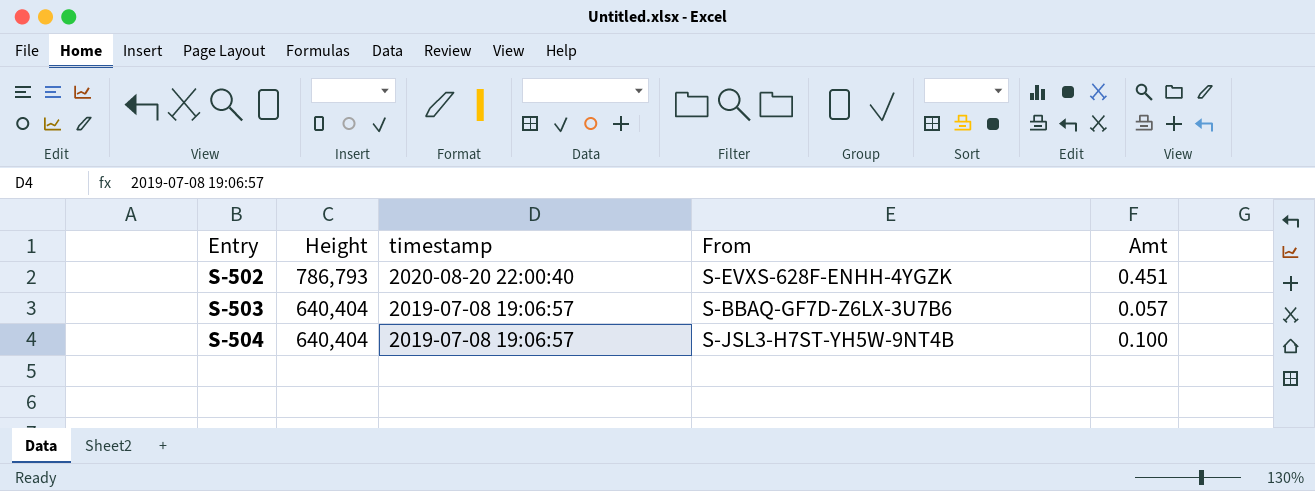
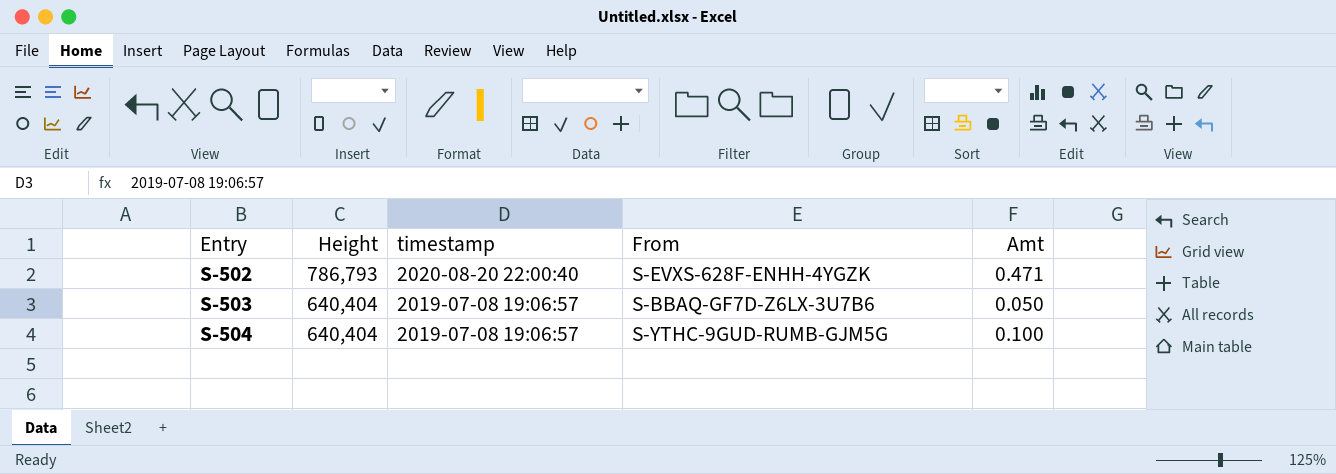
S-502 | Amt: 0.451 -> 0.471
S-503 | Amt: 0.057 -> 0.050
S-504 | From: S-JSL3-H7ST-YH5W-9NT4B -> S-YTHC-9GUD-RUMB-GJM5G

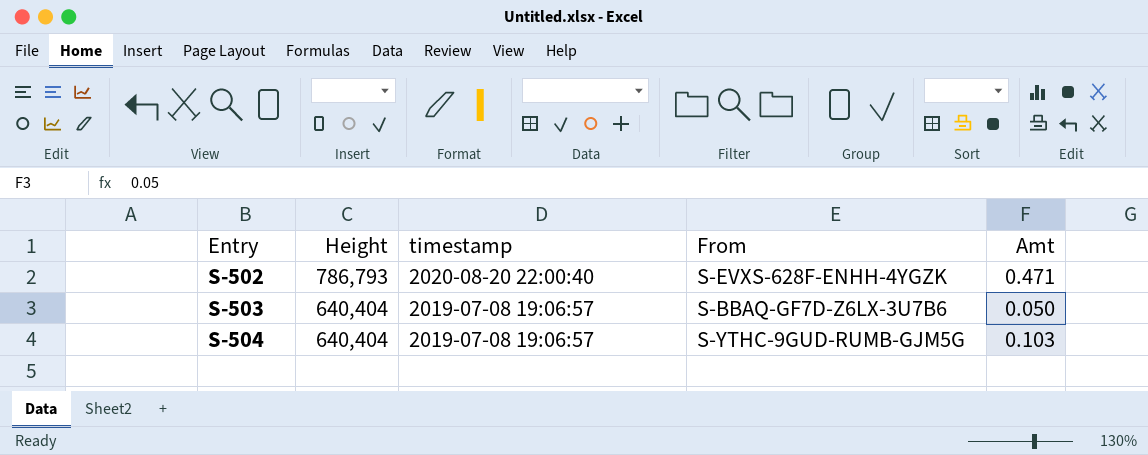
S-504 | Amt: 0.100 -> 0.103

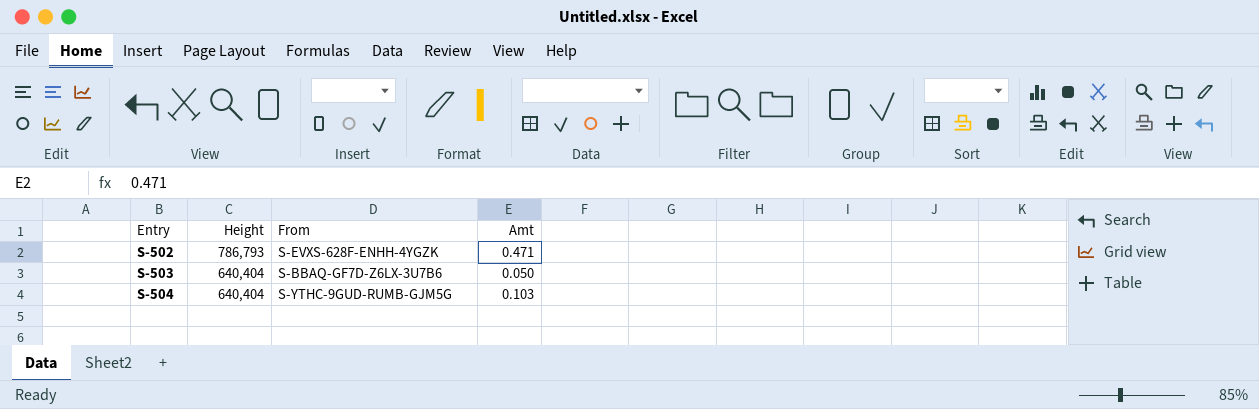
column timestamp | position: 3 -> none

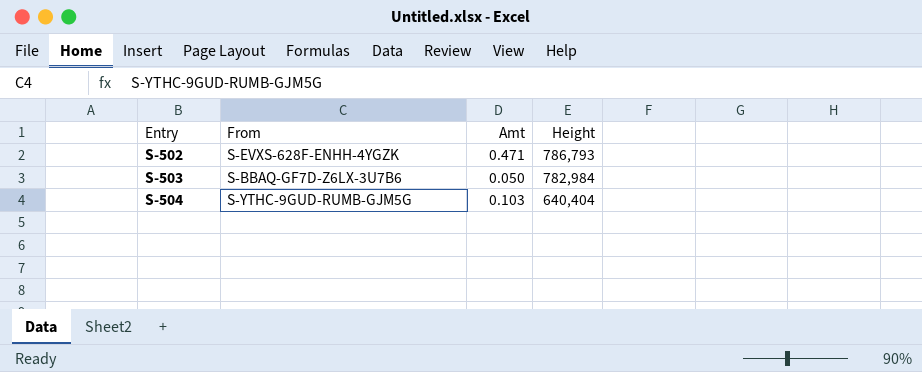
column Height | position: 2 -> 4
S-503 | Height: 640,404 -> 782,984

